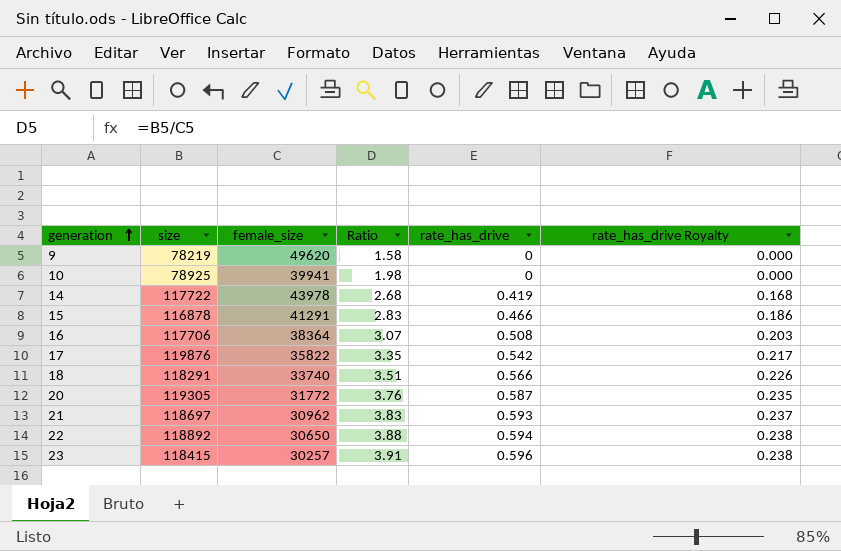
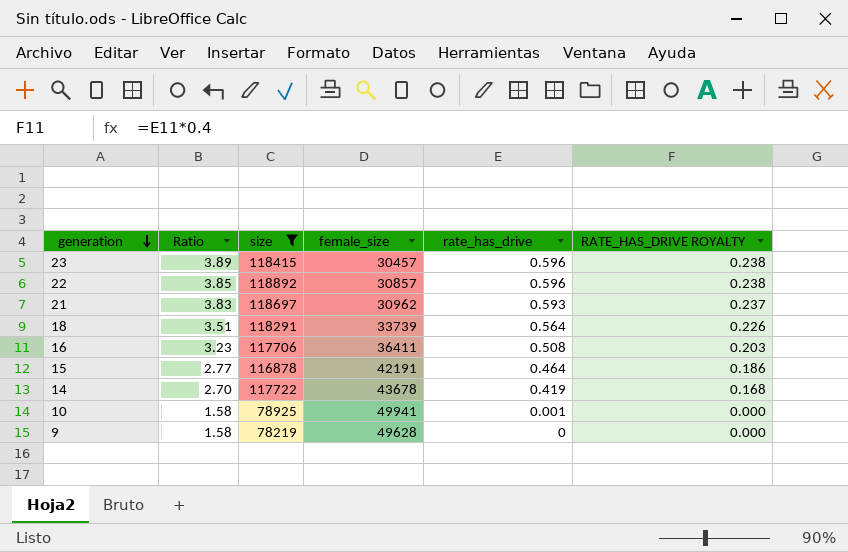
filter: none -> size <= 118892
row order: generation ascending -> generation descending
column Ratio | position: 4 -> 2
column name: rate_has_drive Royalty -> RATE_HAS_DRIVE ROYALTY
23 | Ratio: 3.91 -> 3.89
23 | female_size: 30257 -> 30457
22 | Ratio: 3.88 -> 3.85
22 | female_size: 30650 -> 30857
22 | rate_has_drive: 0.594 -> 0.596
18 | female_size: 33740 -> 33739
18 | rate_has_drive: 0.566 -> 0.564
16 | Ratio: 3.07 -> 3.23
16 | female_size: 38364 -> 36411
15 | Ratio: 2.83 -> 2.77
15 | female_size: 41291 -> 42191
15 | rate_has_drive: 0.466 -> 0.464
14 | Ratio: 2.68 -> 2.70
14 | female_size: 43978 -> 43678
10 | Ratio: 1.98 -> 1.58
10 | female_size: 39941 -> 49941
10 | rate_has_drive: 0 -> 0.001
9 | female_size: 49620 -> 49628

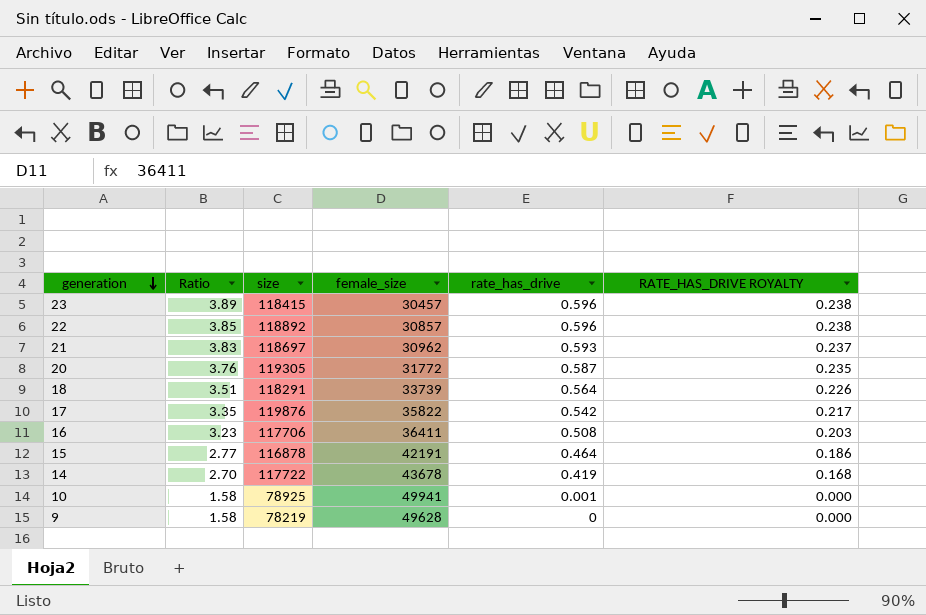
filter: size <= 118892 -> none

